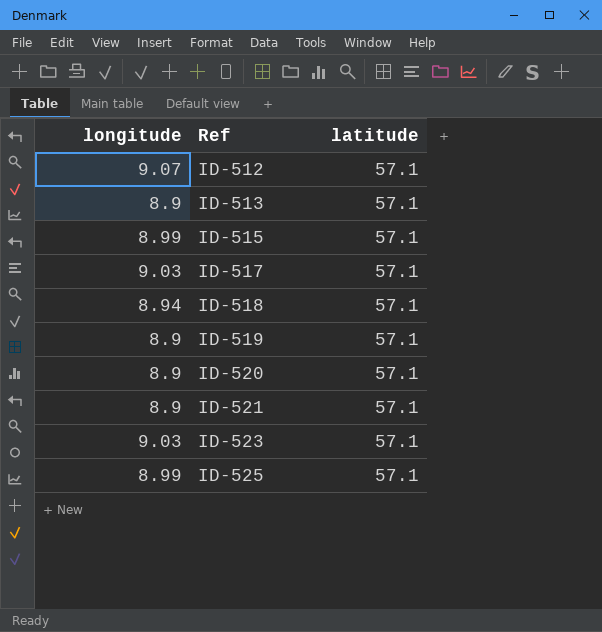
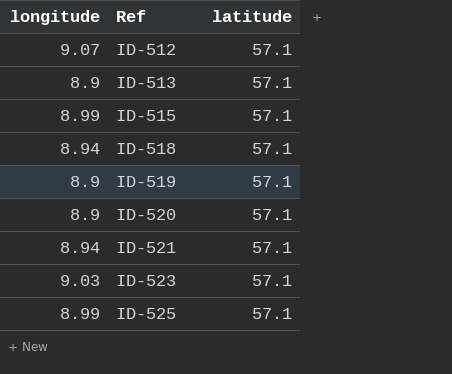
row ID-517: 9.03 | 57.1 -> none
ID-521 | longitude: 8.9 -> 8.94

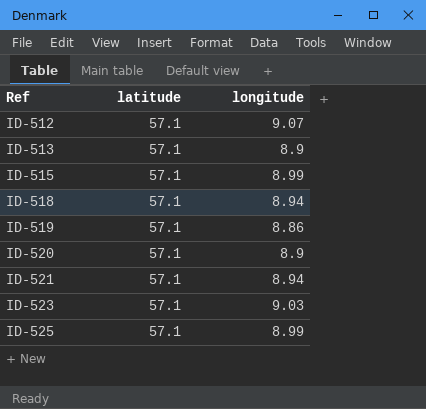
column longitude | position: 1 -> 3
ID-519 | longitude: 8.9 -> 8.86

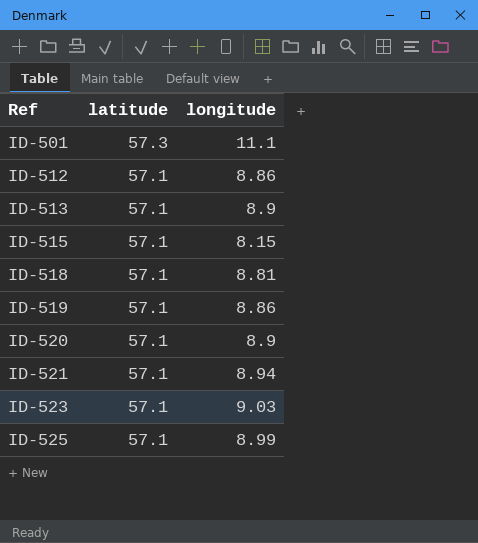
row ID-501: none -> 57.3 | 11.1
ID-512 | longitude: 9.07 -> 8.86
ID-515 | longitude: 8.99 -> 8.15
ID-518 | longitude: 8.94 -> 8.81

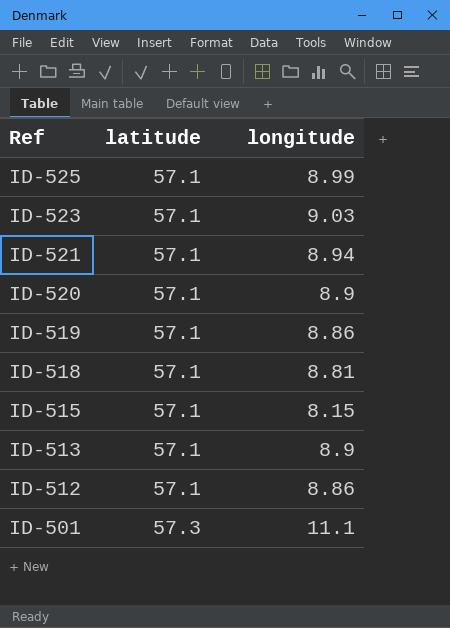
row order: Ref ascending -> Ref descending

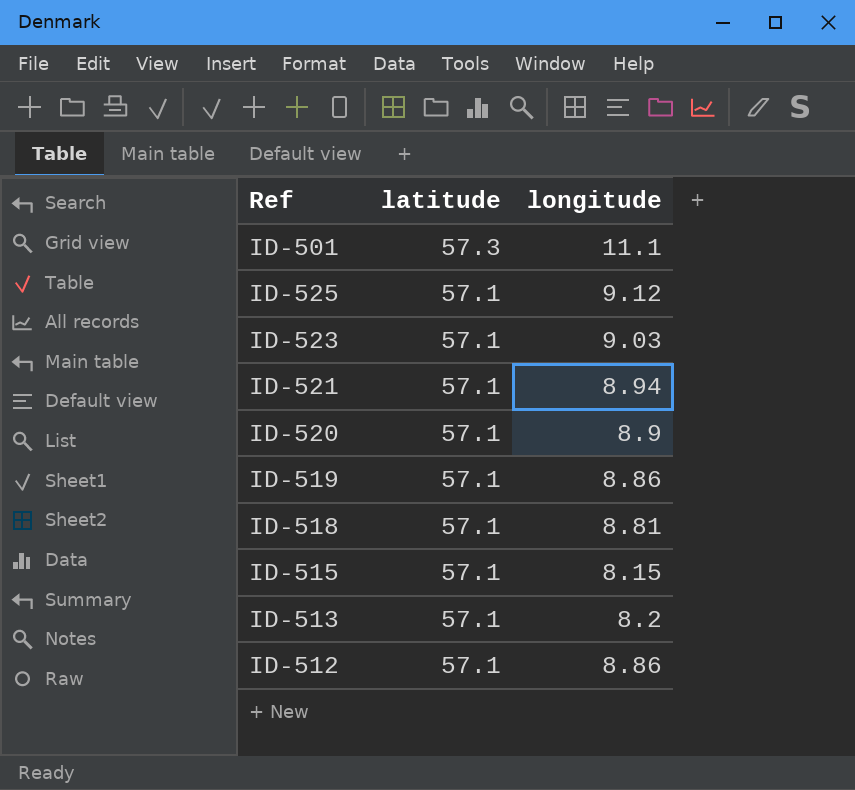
row order: Ref descending -> latitude descending
ID-525 | longitude: 8.99 -> 9.12
ID-513 | longitude: 8.9 -> 8.2

